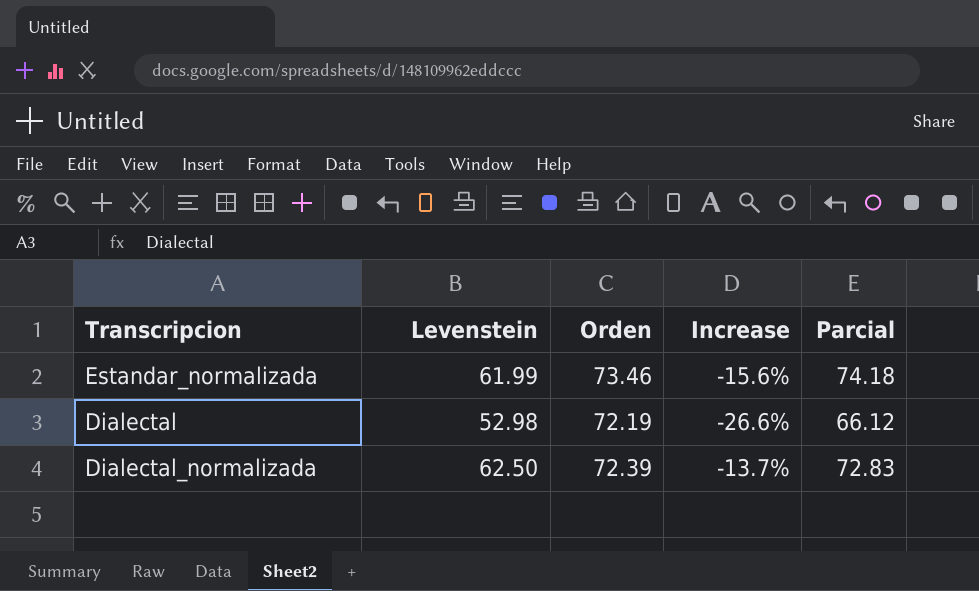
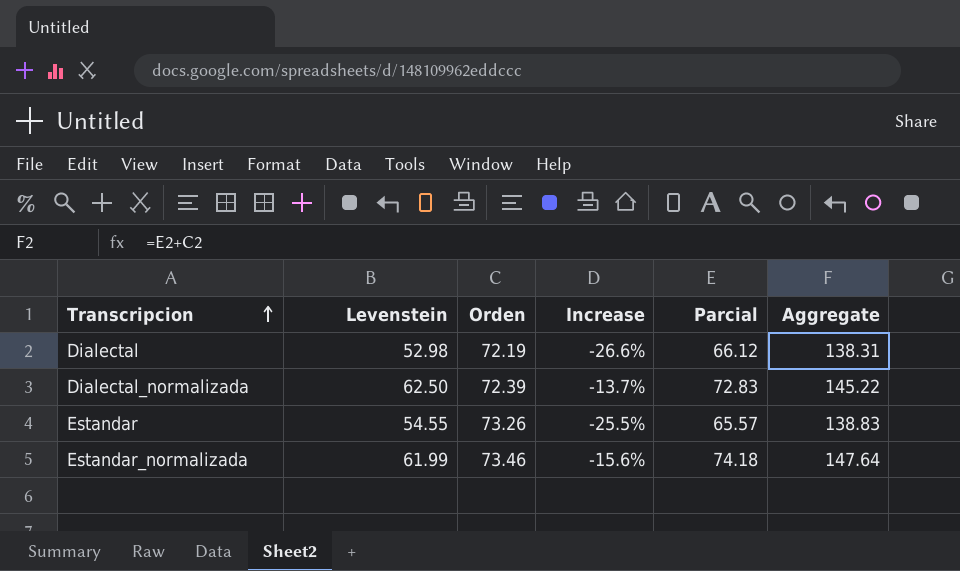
row order: none -> Transcripcion ascending
column Aggregate | formula: none -> [Orden] + [Parcial]
row Estandar: none -> 54.55 | 73.26 | -25.5% | 65.57 | 138.83

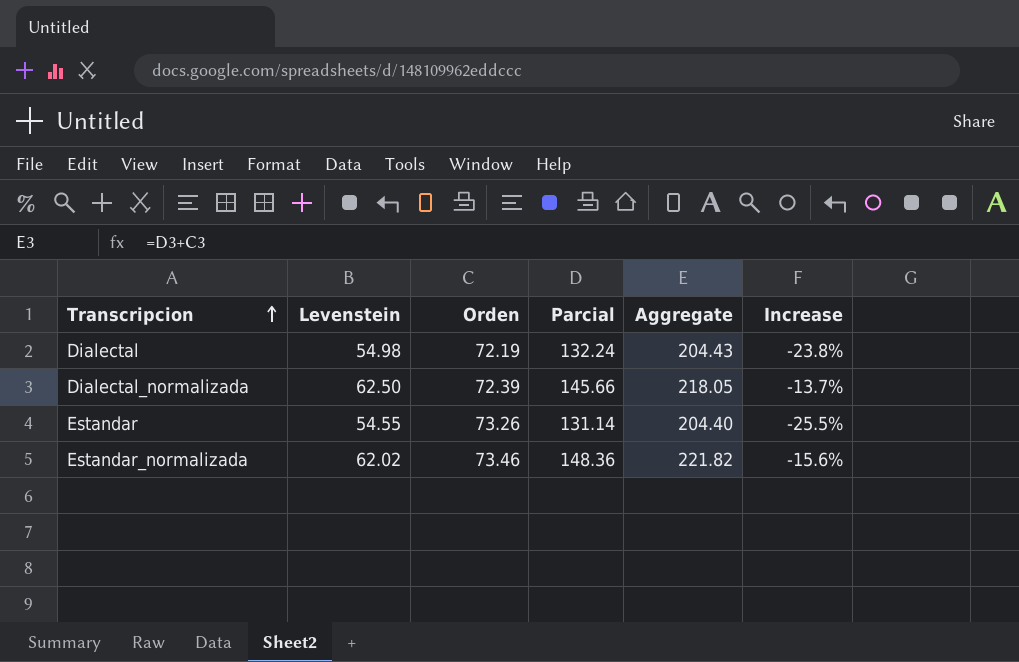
column Increase | position: 4 -> 6
Dialectal | Levenstein: 52.98 -> 54.98
Dialectal | Parcial: 66.12 -> 132.24
Dialectal | Aggregate: 138.31 -> 204.43
Dialectal | Increase: -26.6% -> -23.8%
Dialectal_normalizada | Parcial: 72.83 -> 145.66
Dialectal_normalizada | Aggregate: 145.22 -> 218.05
Estandar | Parcial: 65.57 -> 131.14
Estandar | Aggregate: 138.83 -> 204.40
Estandar_normalizada | Levenstein: 61.99 -> 62.02
Estandar_normalizada | Parcial: 74.18 -> 148.36
Estandar_normalizada | Aggregate: 147.64 -> 221.82

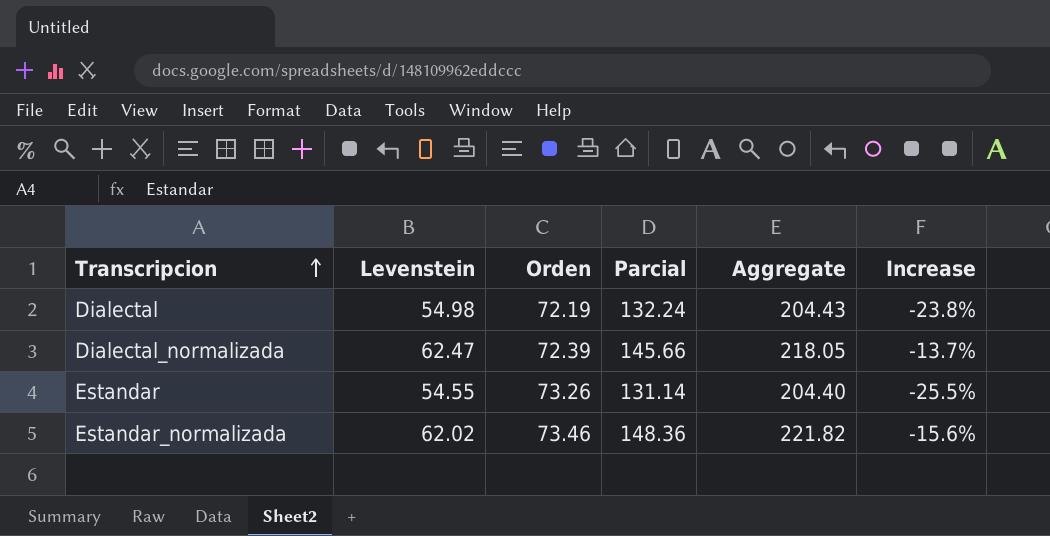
Dialectal_normalizada | Levenstein: 62.50 -> 62.47

